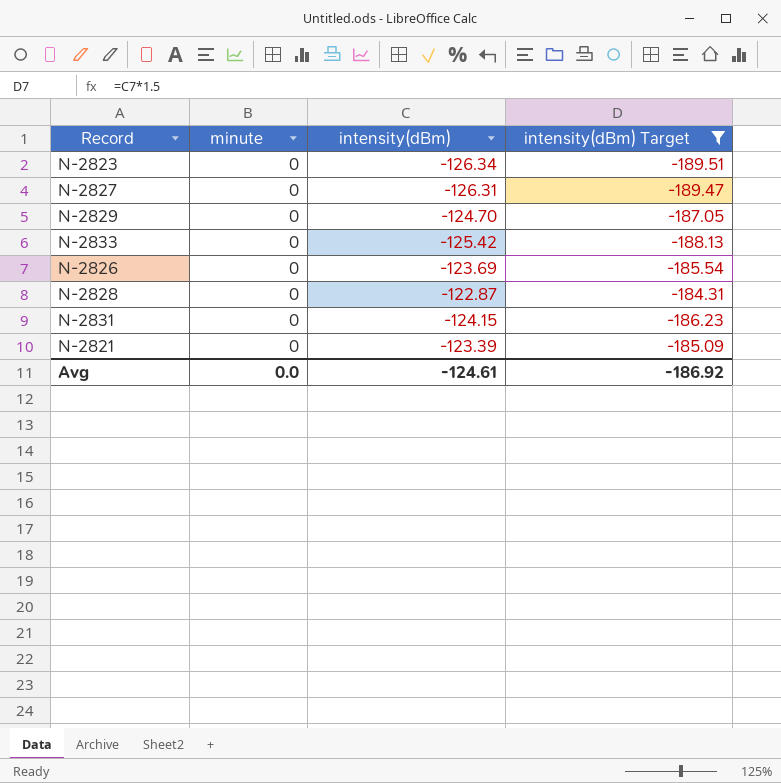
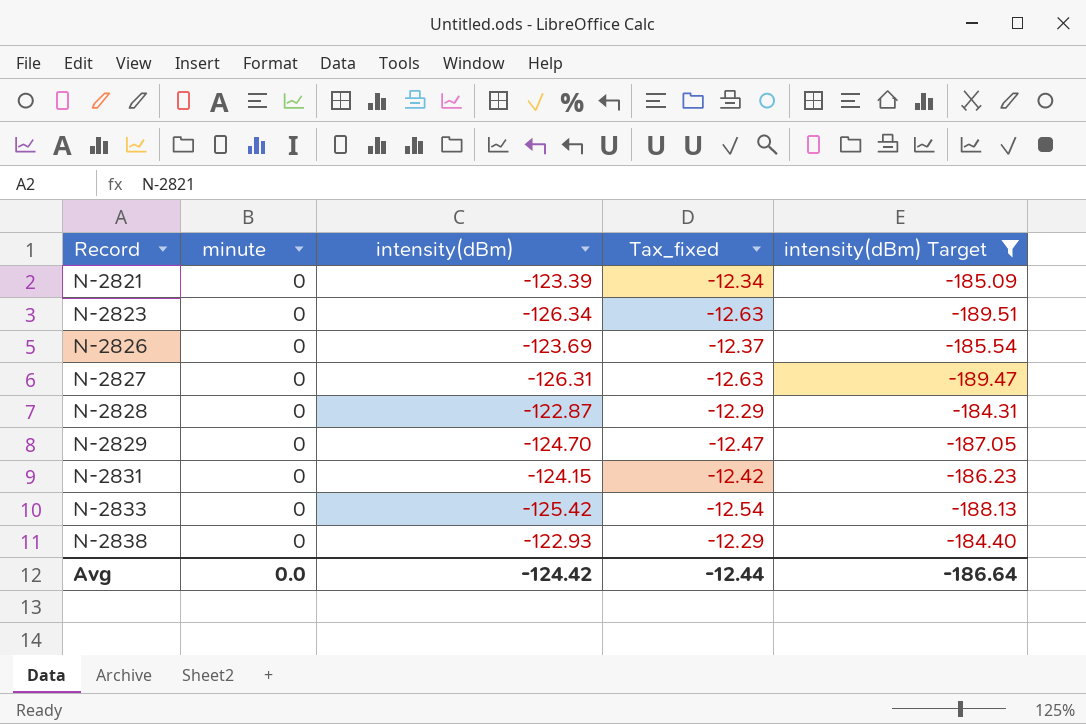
row order: none -> Record ascending
column Tax_fixed | formula: none -> [intensity(dBm)] * 0.1
row N-2838: none -> 0 | -122.93 | -12.29 | -184.40
Avg | intensity(dBm): -124.61 -> -124.42
Avg | intensity(dBm) Target: -186.92 -> -186.64

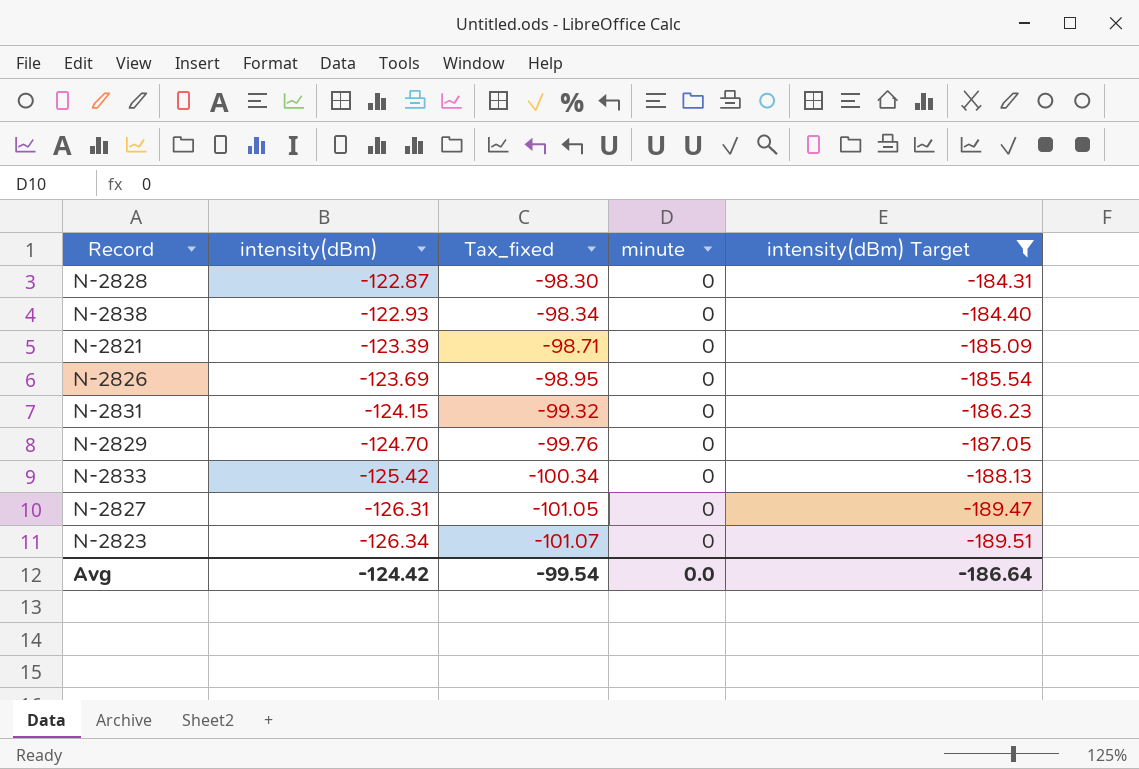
row order: Record ascending -> intensity(dBm) descending
column Tax_fixed | formula: [intensity(dBm)] * 0.1 -> [intensity(dBm)] * 0.8
column minute | position: 2 -> 4
Avg | Tax_fixed: -12.44 -> -99.54

